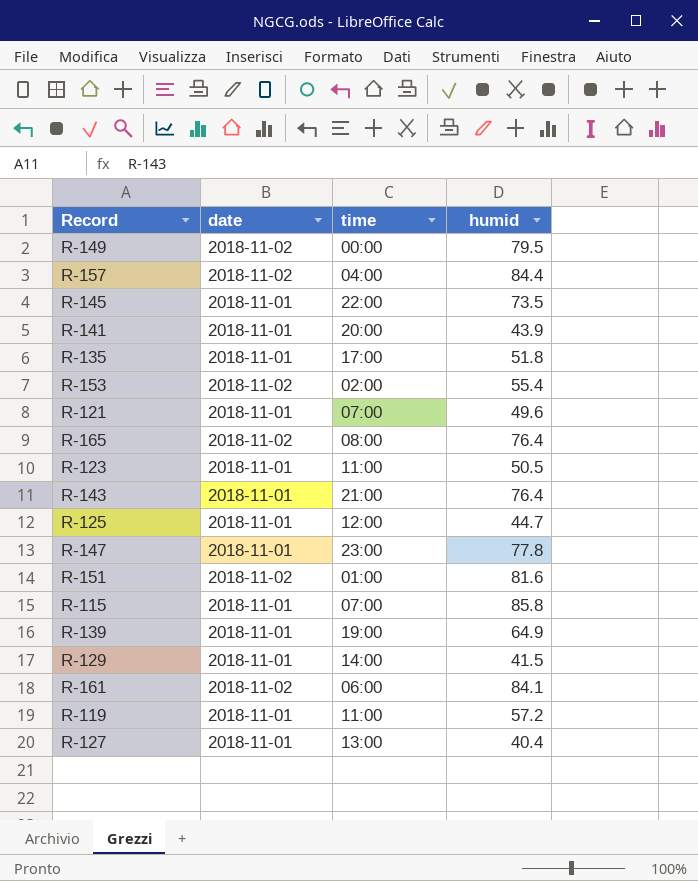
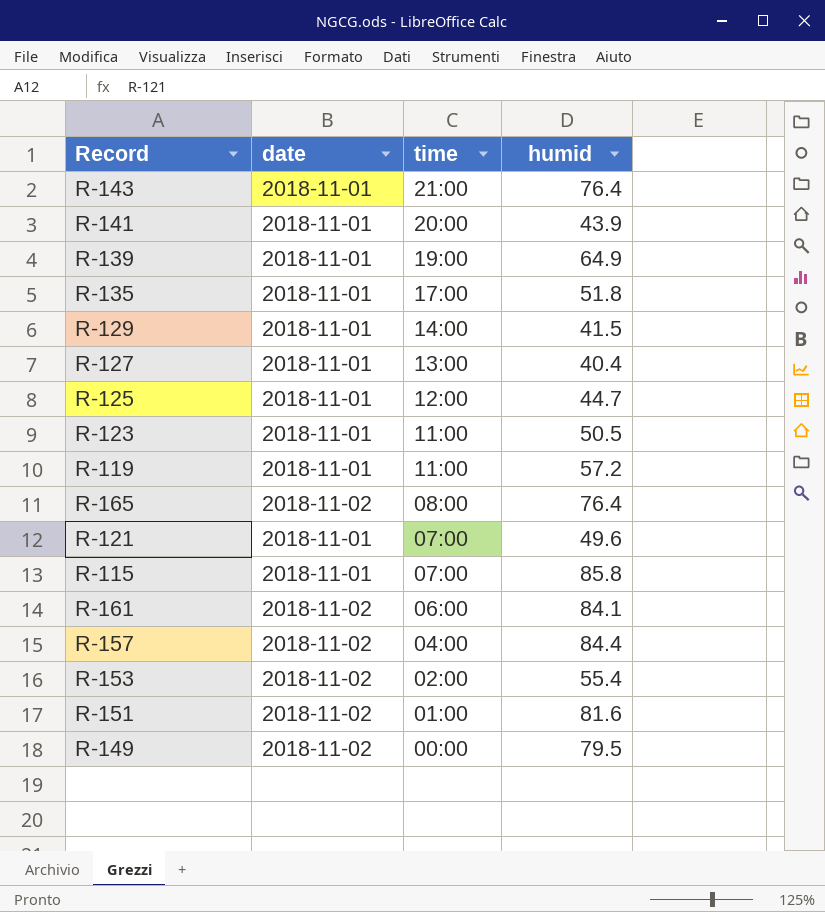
row order: none -> time descending
row R-145: 2018-11-01 | 22:00 | 73.5 -> none
row R-147: 2018-11-01 | 23:00 | 77.8 -> none

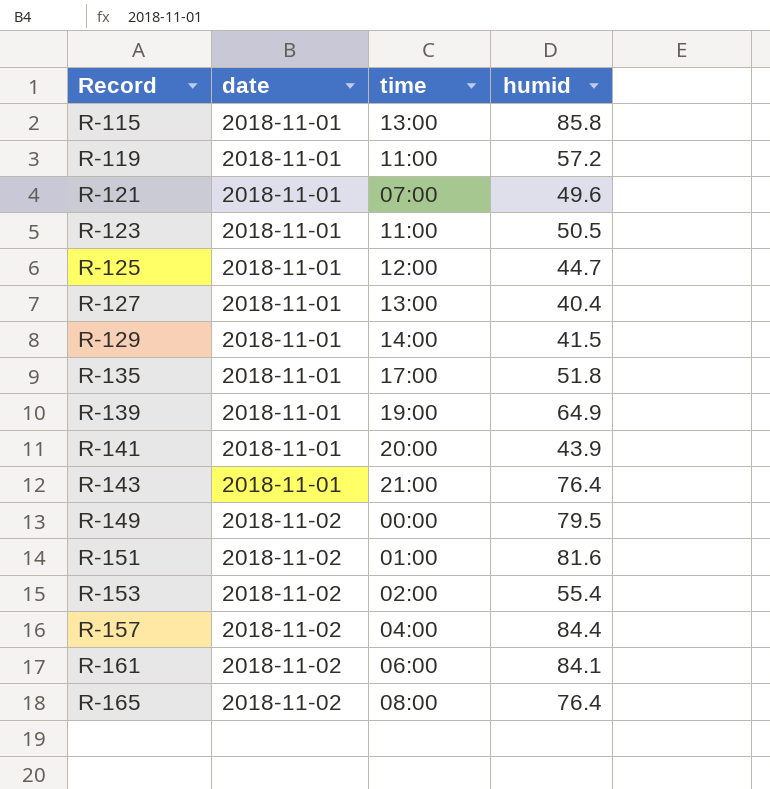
row order: time descending -> Record ascending
R-115 | time: 07:00 -> 13:00

